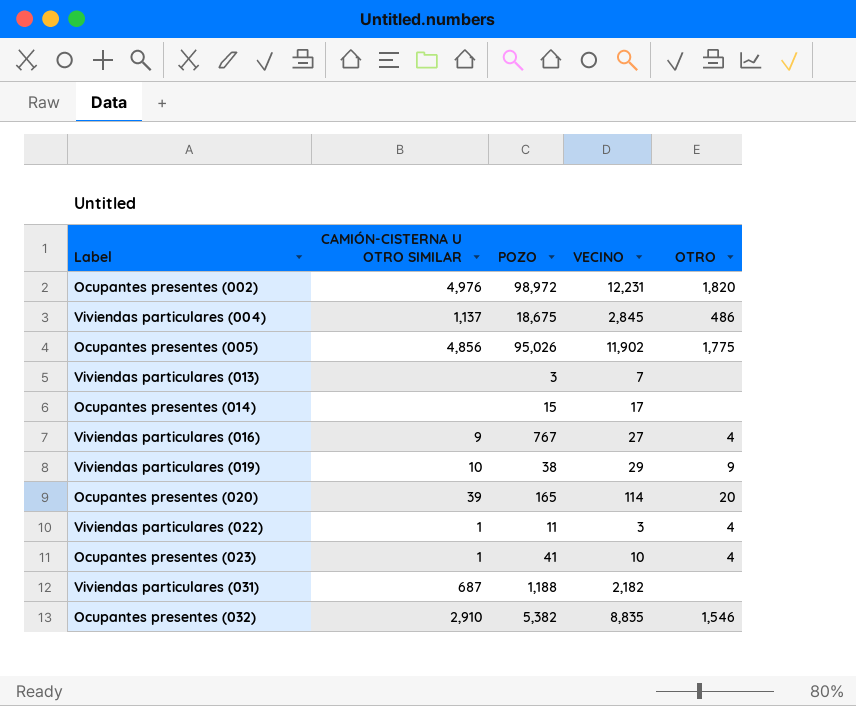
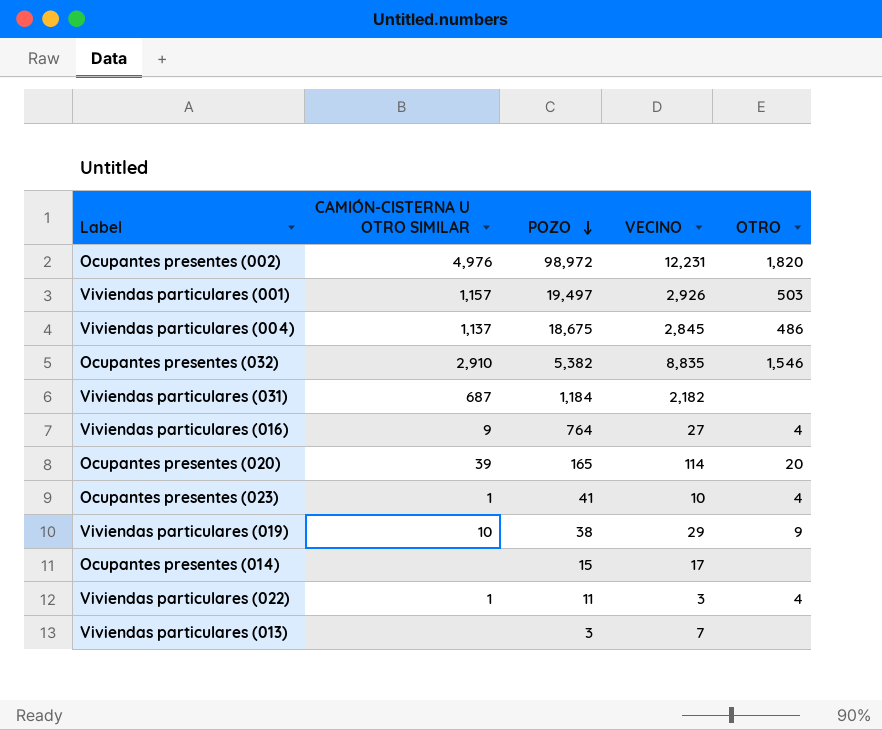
row order: none -> POZO descending
row Ocupantes presentes (005): 4,856 | 95,026 | 11,902 | 1,775 -> none
row Viviendas particulares (001): none -> 1,157 | 19,497 | 2,926 | 503
Viviendas particulares (031) | POZO: 1,188 -> 1,184
Viviendas particulares (016) | POZO: 767 -> 764

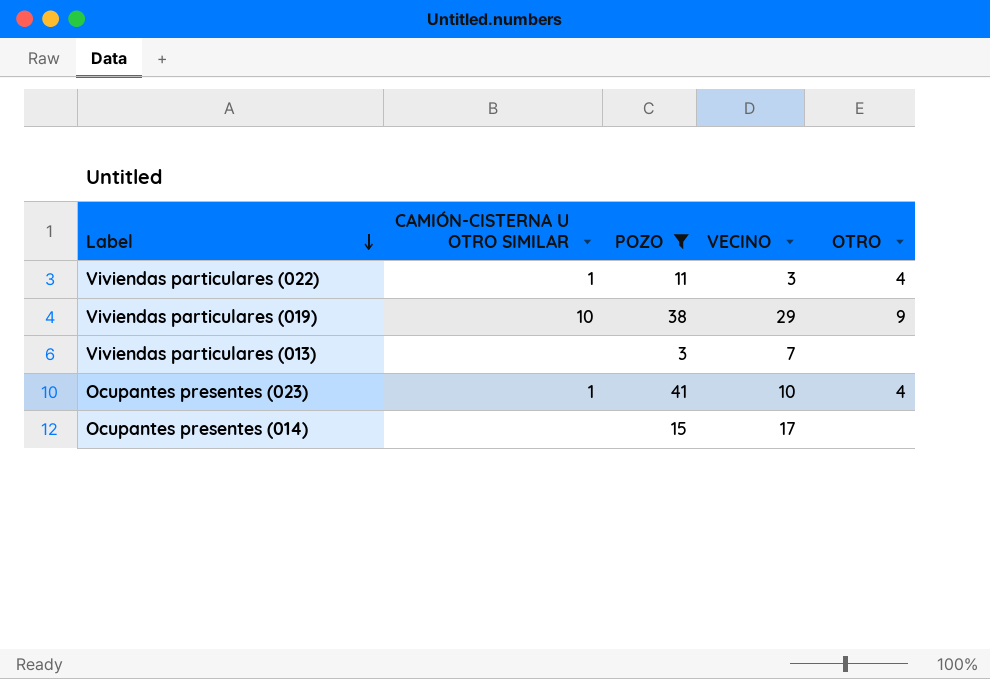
filter: none -> POZO <= 41
row order: POZO descending -> Label descending

